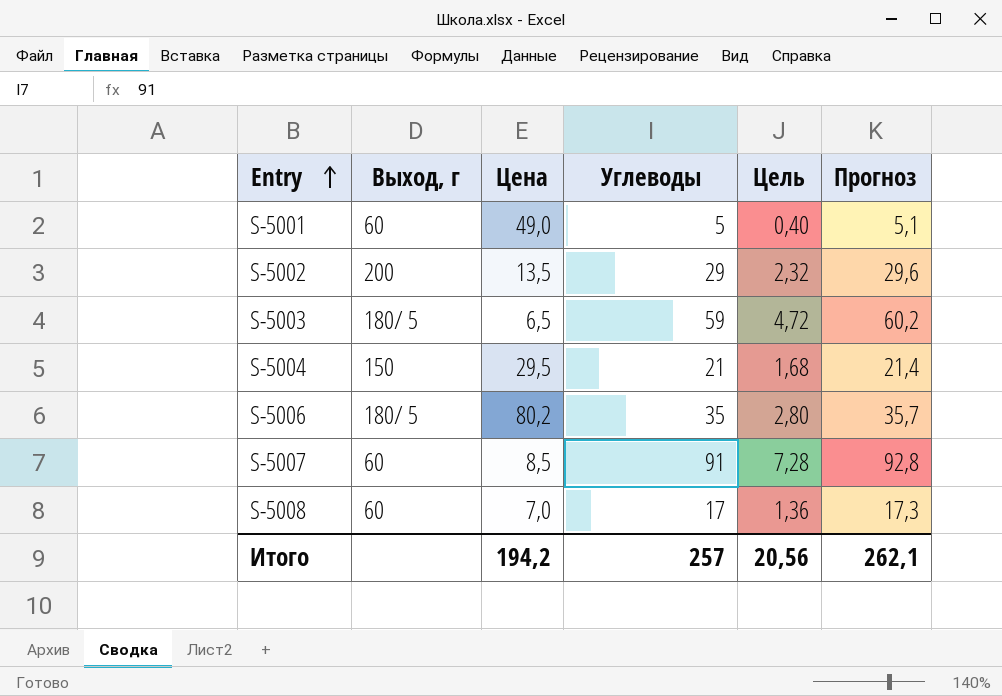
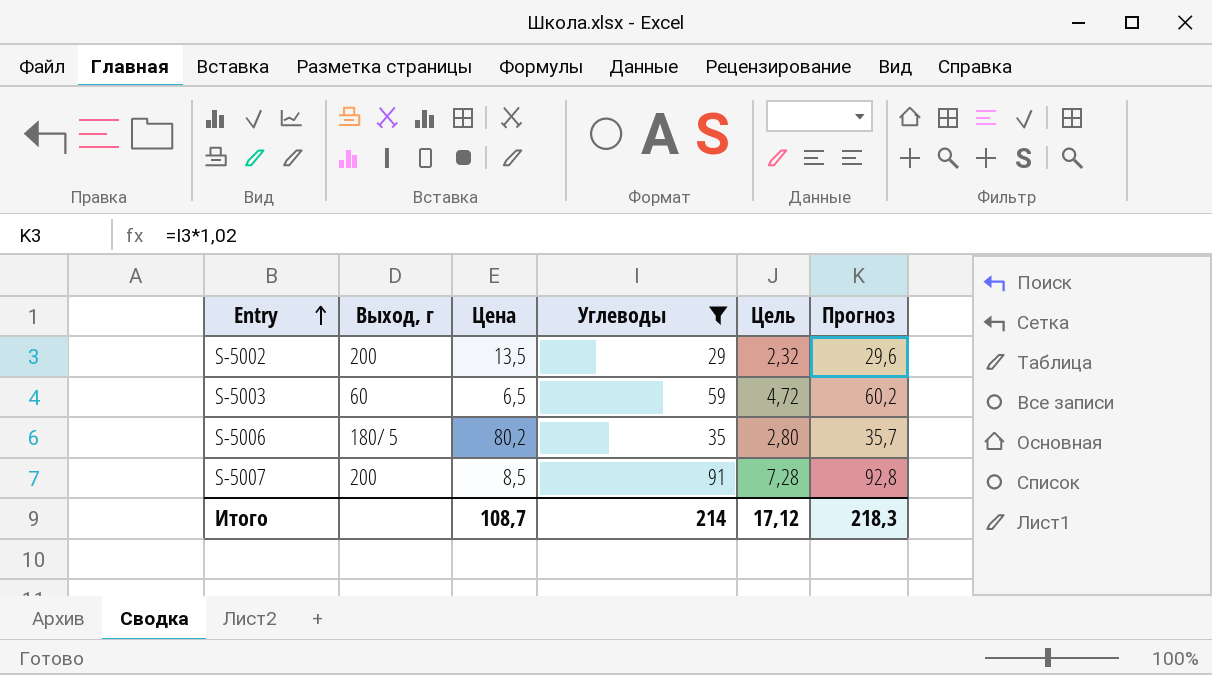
filter: none -> Углеводы >= 29
S-5003 | Выход, г: 180/ 5 -> 60
S-5007 | Выход, г: 60 -> 200
Итого | Цена: 194,2 -> 108,7
Итого | Углеводы: 257 -> 214
Итого | Цель: 20,56 -> 17,12
Итого | Прогноз: 262,1 -> 218,3

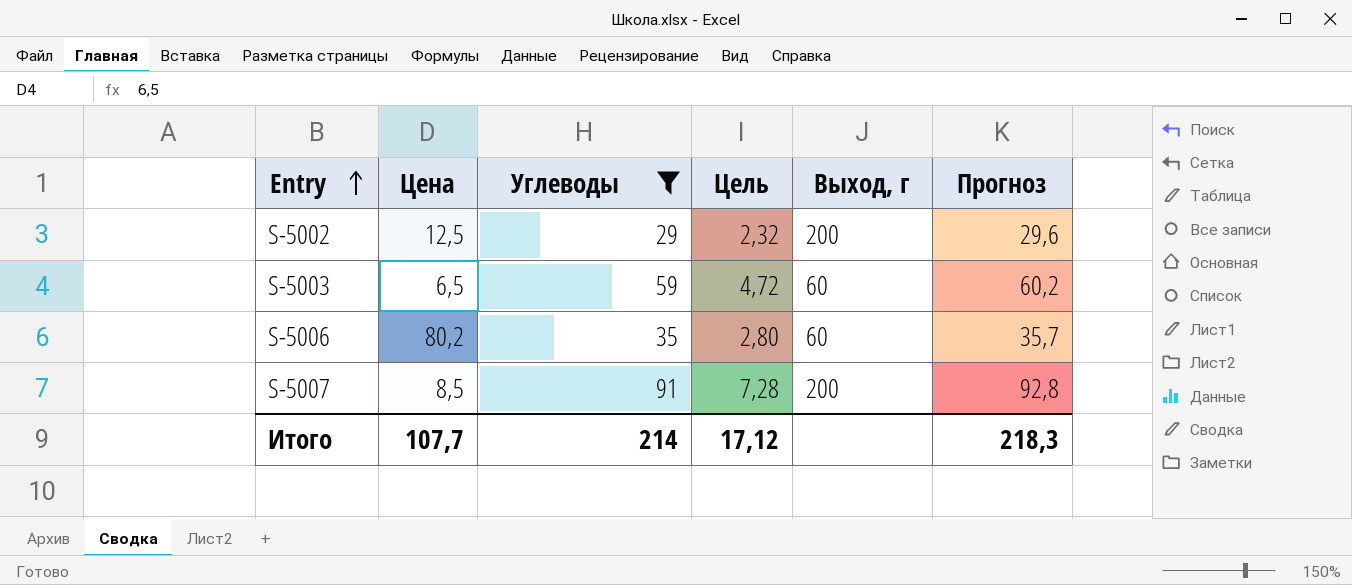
column Выход, г | position: 2 -> 5
S-5002 | Цена: 13,5 -> 12,5
S-5006 | Выход, г: 180/ 5 -> 60
Итого | Цена: 108,7 -> 107,7

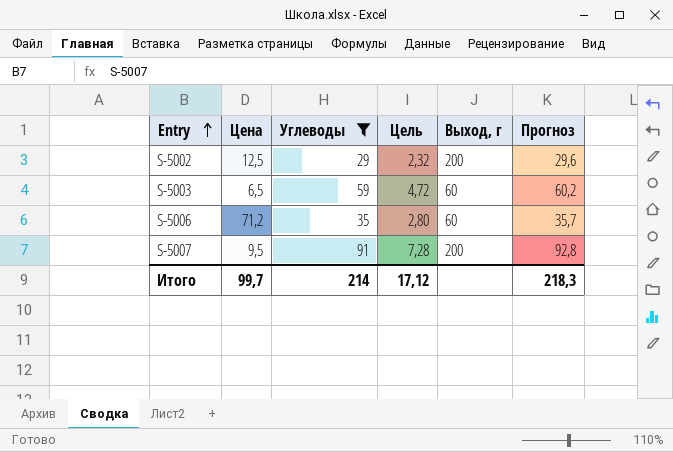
S-5006 | Цена: 80,2 -> 71,2
S-5007 | Цена: 8,5 -> 9,5
Итого | Цена: 107,7 -> 99,7

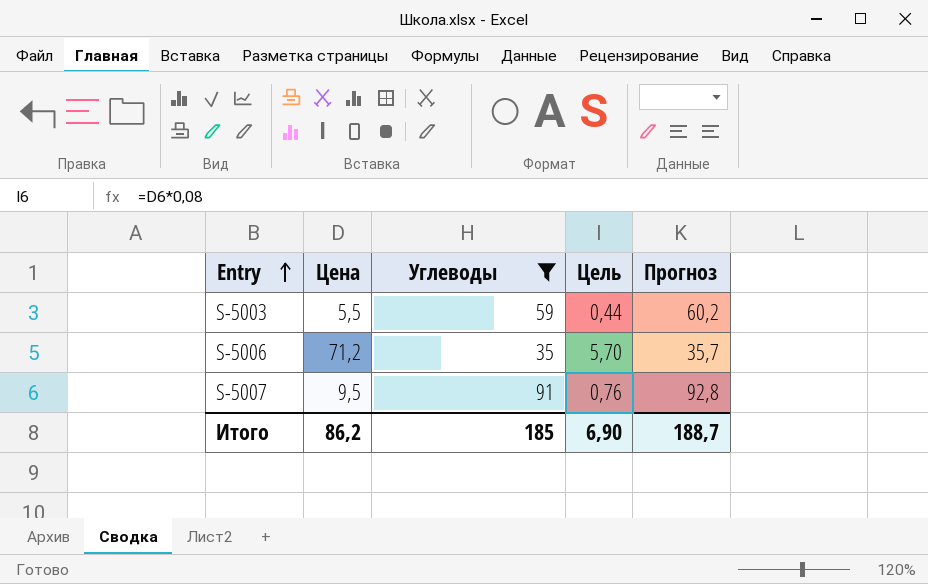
column Выход, г | position: 5 -> none
column Цель | formula: [Углеводы] * 0,08 -> [Цена] * 0,08
row S-5002: 12,5 | 29 | 2,32 | 200 | 29,6 -> none
S-5003 | Цена: 6,5 -> 5,5
Итого | Цена: 99,7 -> 86,2
Итого | Углеводы: 214 -> 185
Итого | Цель: 17,12 -> 6,90
Итого | Прогноз: 218,3 -> 188,7

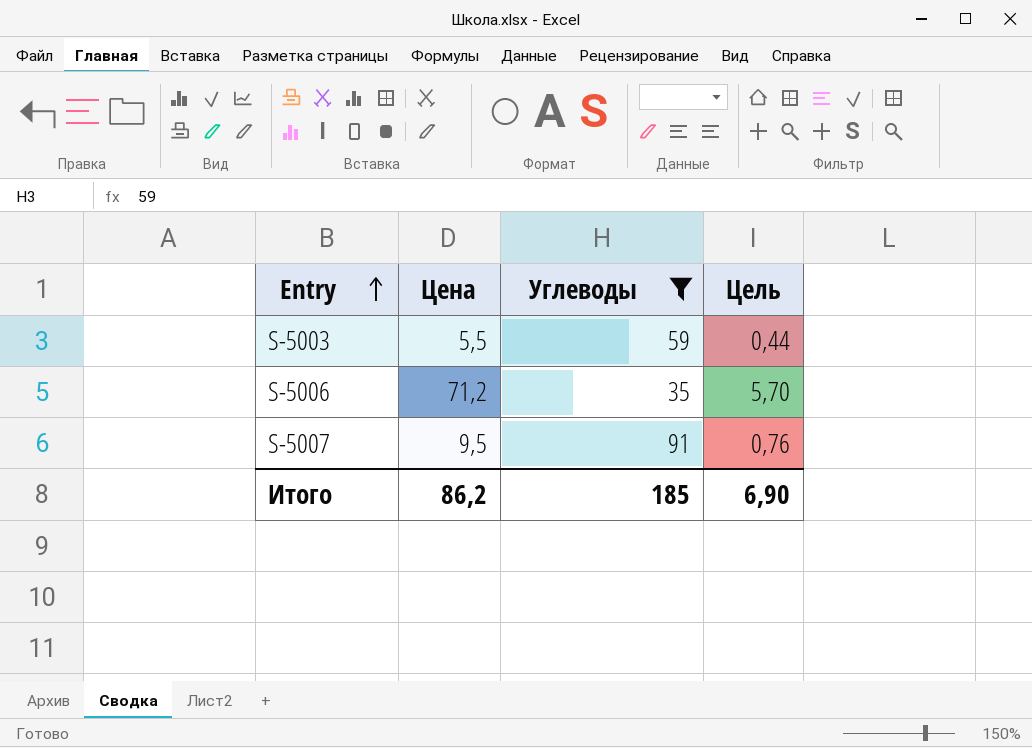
column Прогноз | formula: [Углеводы] * 1,02 -> none

